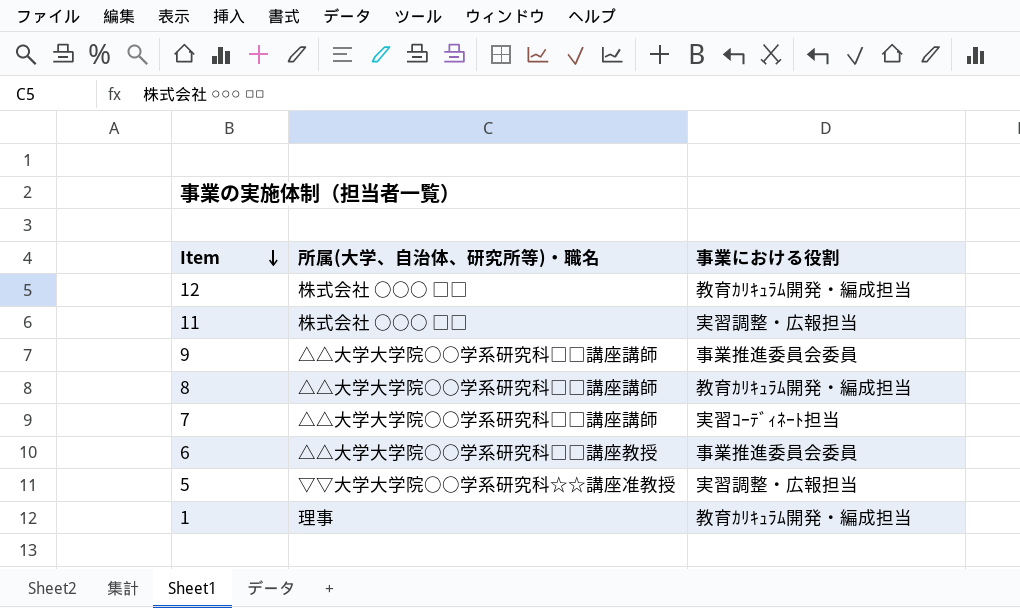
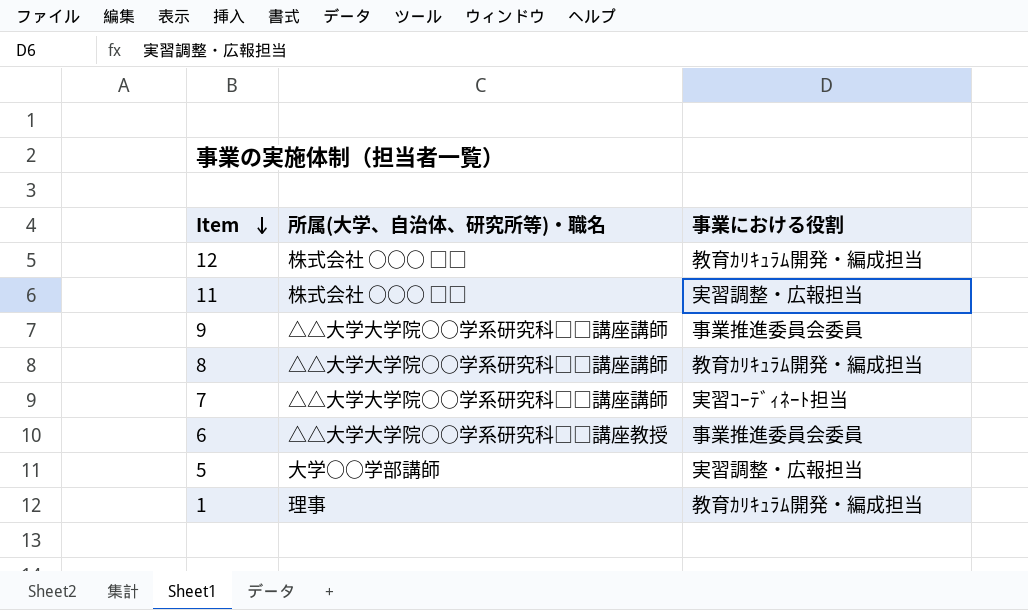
5 | 所属(大学、自治体、研究所等)・職名: ▽▽大学大学院○○学系研究科☆☆講座准教授 -> 大学○○学部講師

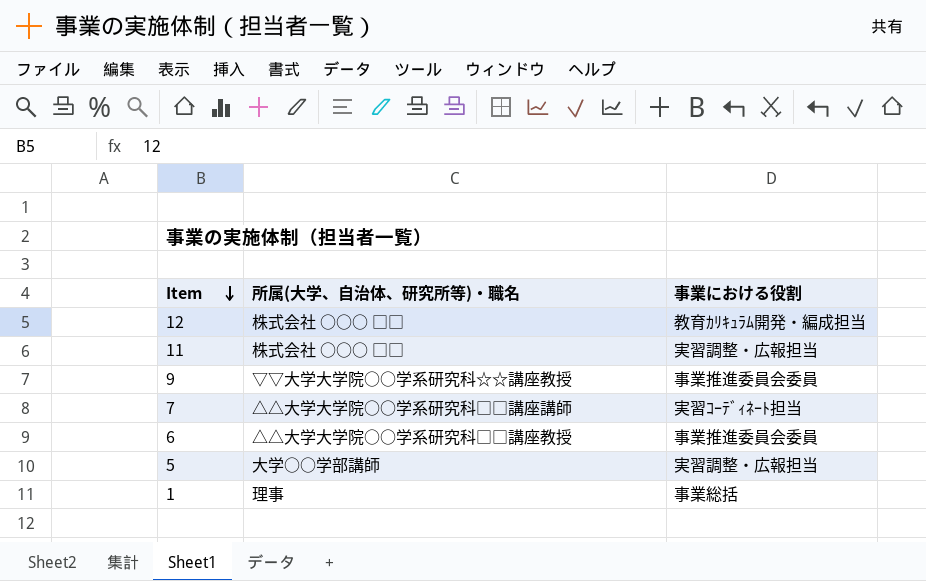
row 8: △△大学大学院○○学系研究科□□講座講師 | 教育ｶﾘｷｭﾗﾑ開発・編成担当 -> none
9 | 所属(大学、自治体、研究所等)・職名: △△大学大学院○○学系研究科□□講座講師 -> ▽▽大学大学院○○学系研究科☆☆講座教授
1 | 事業における役割: 教育ｶﾘｷｭﾗﾑ開発・編成担当 -> 事業総括

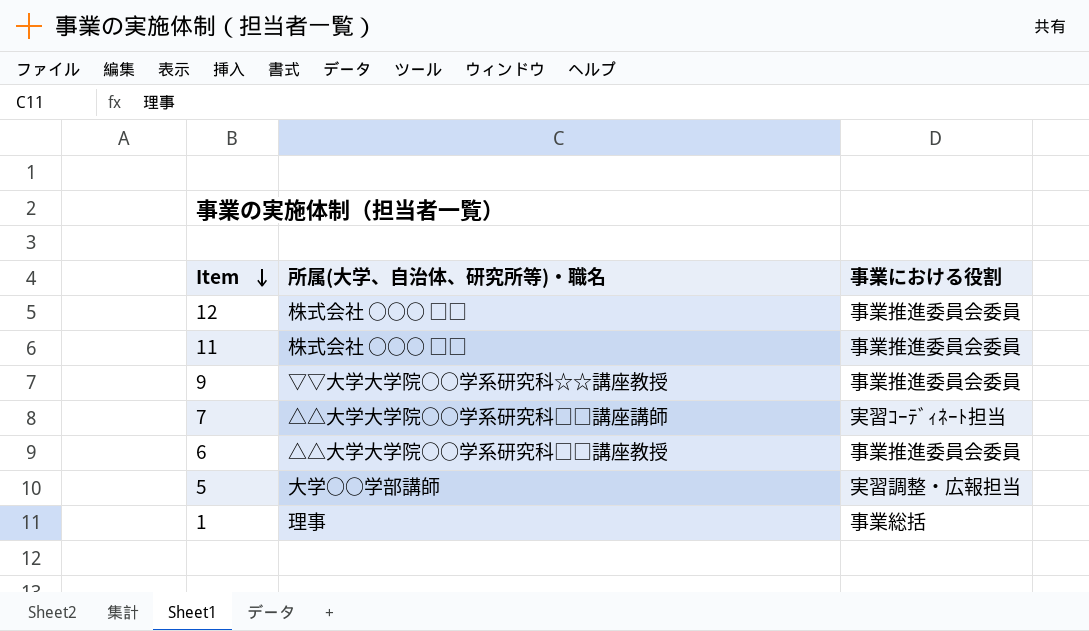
12 | 事業における役割: 教育ｶﾘｷｭﾗﾑ開発・編成担当 -> 事業推進委員会委員
11 | 事業における役割: 実習調整・広報担当 -> 事業推進委員会委員

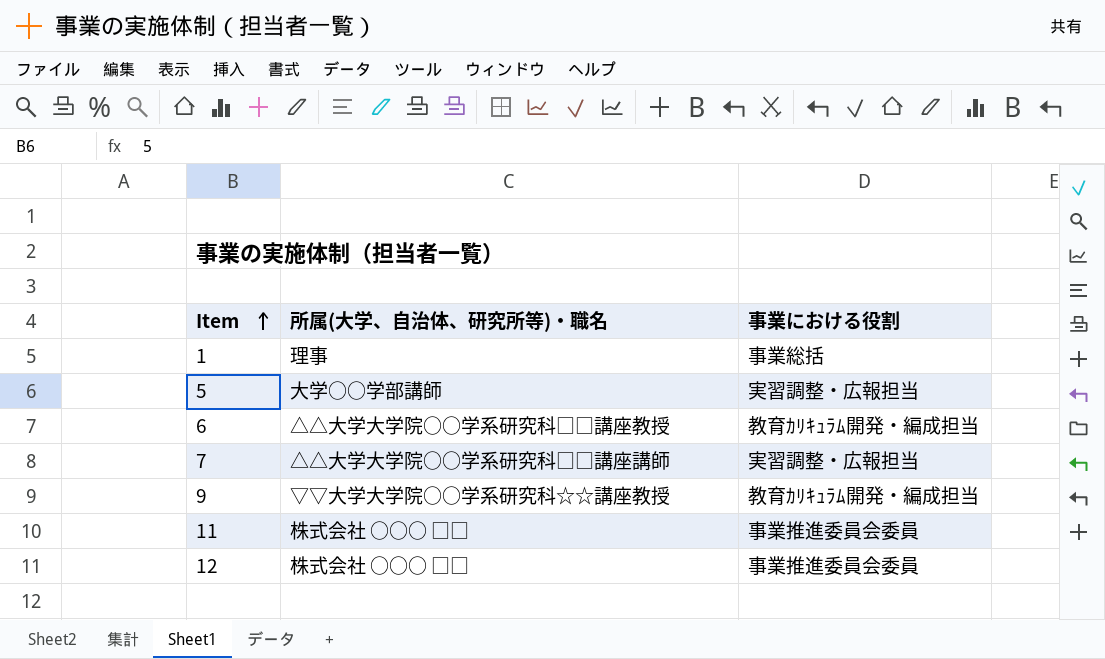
row order: Item descending -> Item ascending
6 | 事業における役割: 事業推進委員会委員 -> 教育ｶﾘｷｭﾗﾑ開発・編成担当
7 | 事業における役割: 実習ｺｰﾃﾞｨﾈｰﾄ担当 -> 実習調整・広報担当
9 | 事業における役割: 事業推進委員会委員 -> 教育ｶﾘｷｭﾗﾑ開発・編成担当

